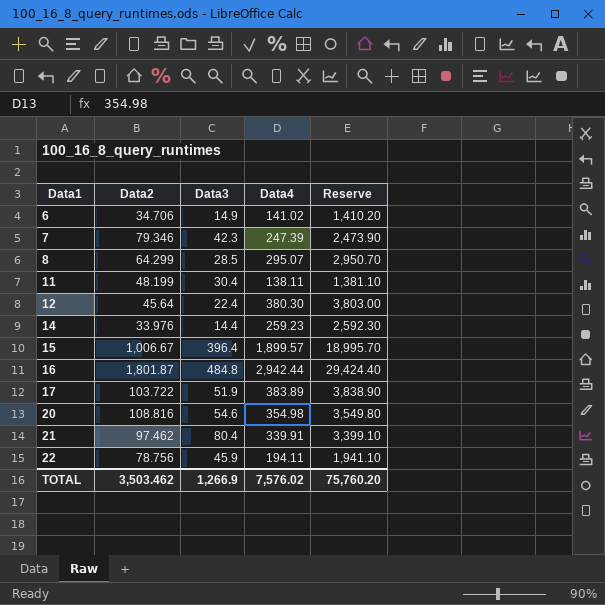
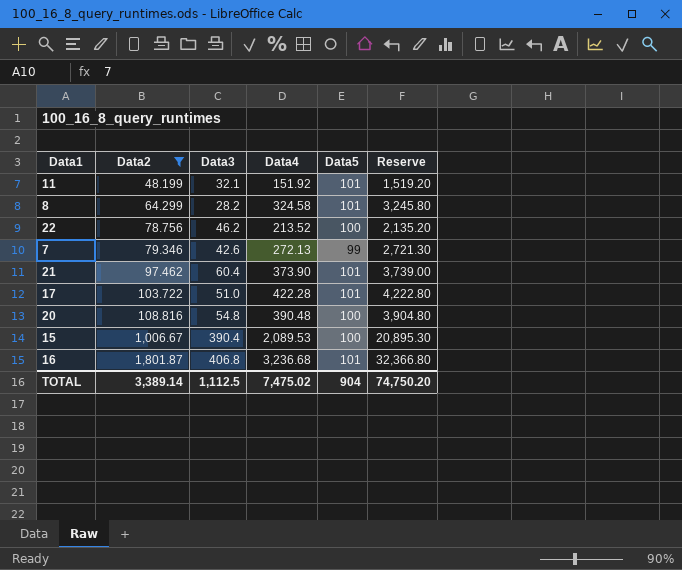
filter: none -> Data2 >= 48.199
row order: Data1 ascending -> Data2 ascending
column Data5 | position: none -> 5
11 | Data3: 30.4 -> 32.1
11 | Data4: 138.11 -> 151.92
11 | Reserve: 1,381.10 -> 1,519.20
8 | Data3: 28.5 -> 28.2
8 | Data4: 295.07 -> 324.58
8 | Reserve: 2,950.70 -> 3,245.80
22 | Data3: 45.9 -> 46.2
22 | Data4: 194.11 -> 213.52
22 | Reserve: 1,941.10 -> 2,135.20
7 | Data3: 42.3 -> 42.6
7 | Data4: 247.39 -> 272.13
7 | Reserve: 2,473.90 -> 2,721.30
21 | Data3: 80.4 -> 60.4
21 | Data4: 339.91 -> 373.90
21 | Reserve: 3,399.10 -> 3,739.00
17 | Data3: 51.9 -> 51.0
17 | Data4: 383.89 -> 422.28
17 | Reserve: 3,838.90 -> 4,222.80
20 | Data3: 54.6 -> 54.8
20 | Data4: 354.98 -> 390.48
20 | Reserve: 3,549.80 -> 3,904.80
15 | Data3: 396.4 -> 390.4
15 | Data4: 1,899.57 -> 2,089.53
15 | Reserve: 18,995.70 -> 20,895.30
16 | Data3: 484.8 -> 406.8
16 | Data4: 2,942.44 -> 3,236.68
16 | Reserve: 29,424.40 -> 32,366.80
TOTAL | Data2: 3,503.462 -> 3,389.14
TOTAL | Data3: 1,266.9 -> 1,112.5
TOTAL | Data4: 7,576.02 -> 7,475.02
TOTAL | Reserve: 75,760.20 -> 74,750.20

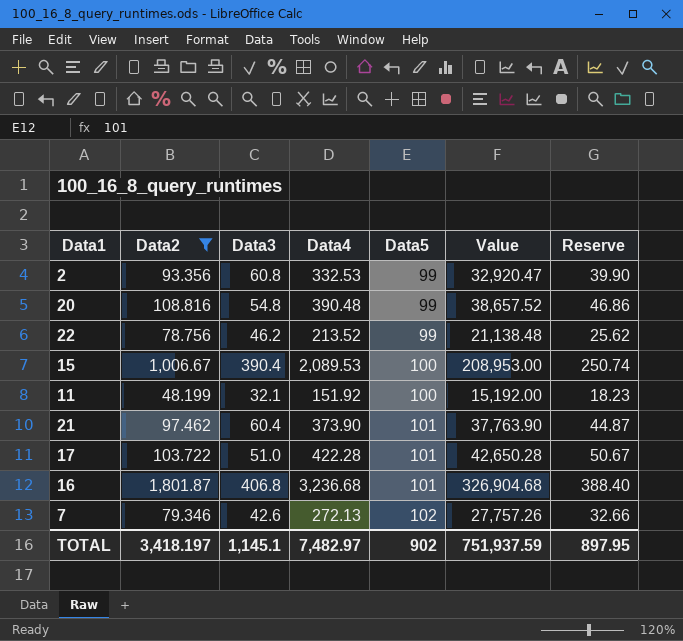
row order: Data2 ascending -> Data5 ascending
column Value | formula: none -> [Data4] * [Data5]
column Reserve | formula: [Data4] * 10 -> [Data4] * 0.12
row 8: 64.299 | 28.2 | 324.58 | 101 | 3,245.80 -> none
row 2: none -> 93.356 | 60.8 | 332.53 | 99 | 32,920.47 | 39.90
20 | Data5: 100 -> 99
22 | Data5: 100 -> 99
11 | Data5: 101 -> 100
7 | Data5: 99 -> 102
TOTAL | Data2: 3,389.14 -> 3,418.197
TOTAL | Data3: 1,112.5 -> 1,145.1
TOTAL | Data4: 7,475.02 -> 7,482.97
TOTAL | Data5: 904 -> 902
TOTAL | Reserve: 74,750.20 -> 897.95

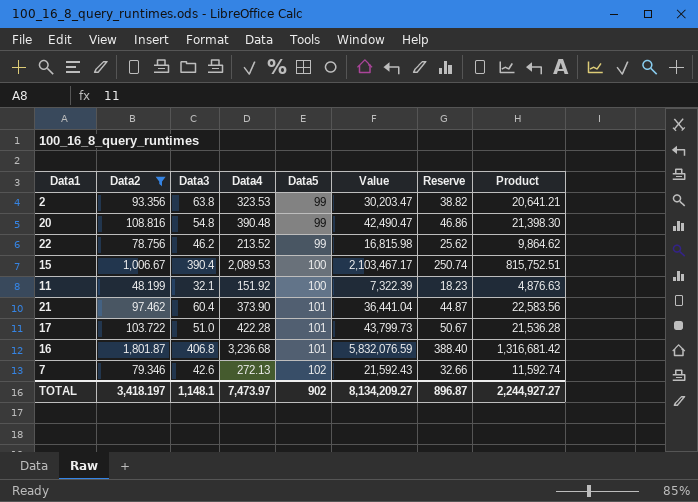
column Value | formula: [Data4] * [Data5] -> [Data2] * [Data4]
column Product | formula: none -> [Data3] * [Data4]
2 | Data3: 60.8 -> 63.8
2 | Data4: 332.53 -> 323.53
2 | Reserve: 39.90 -> 38.82
TOTAL | Data3: 1,145.1 -> 1,148.1
TOTAL | Data4: 7,482.97 -> 7,473.97
TOTAL | Value: 751,937.59 -> 8,134,209.27
TOTAL | Reserve: 897.95 -> 896.87

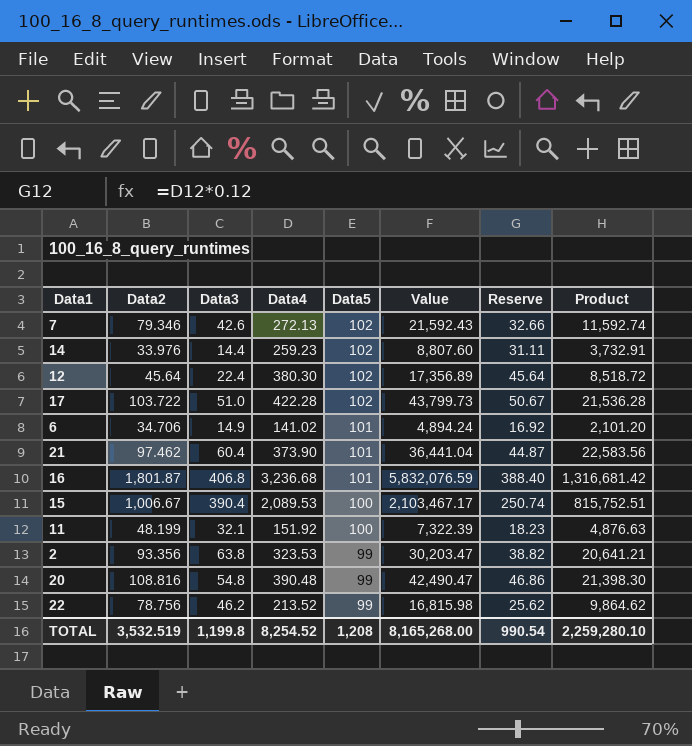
filter: Data2 >= 48.199 -> none
row order: Data5 ascending -> Data5 descending
17 | Data5: 101 -> 102
TOTAL | Data2: 3,418.197 -> 3,532.519
TOTAL | Data3: 1,148.1 -> 1,199.8
TOTAL | Data4: 7,473.97 -> 8,254.52
TOTAL | Data5: 902 -> 1,208
TOTAL | Value: 8,134,209.27 -> 8,165,268.00
TOTAL | Reserve: 896.87 -> 990.54
TOTAL | Product: 2,244,927.27 -> 2,259,280.10

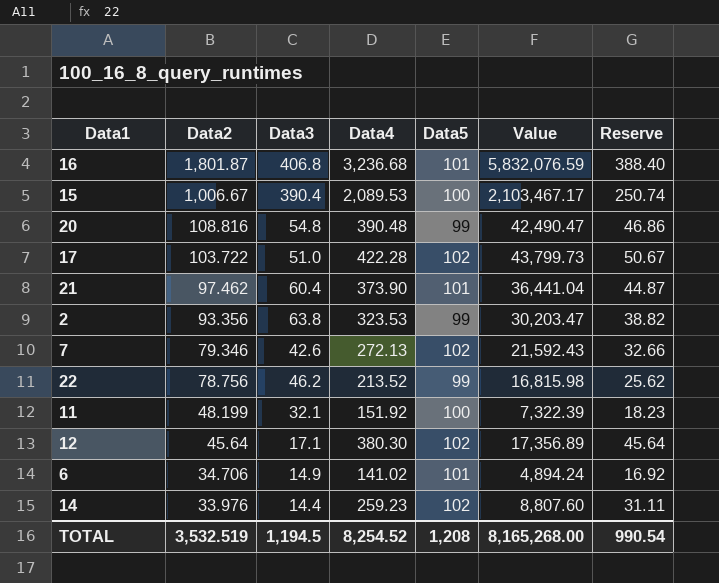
row order: Data5 descending -> Data2 descending
column Product | formula: [Data3] * [Data4] -> none
12 | Data3: 22.4 -> 17.1
TOTAL | Data3: 1,199.8 -> 1,194.5

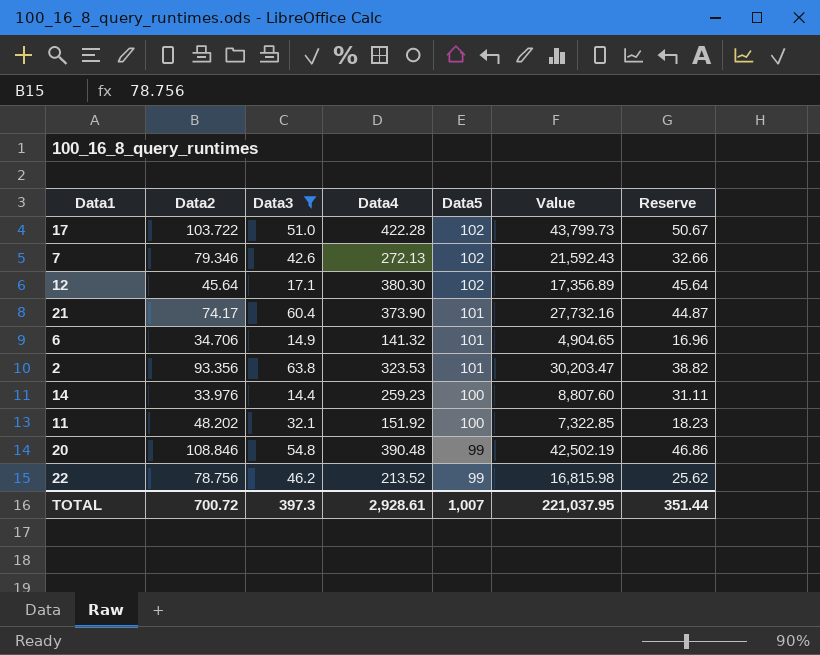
filter: none -> Data3 <= 63.8
row order: Data2 descending -> Data5 descending
21 | Data2: 97.462 -> 74.17
21 | Value: 36,441.04 -> 27,732.16
6 | Data4: 141.02 -> 141.32
6 | Value: 4,894.24 -> 4,904.65
6 | Reserve: 16.92 -> 16.96
2 | Data5: 99 -> 101
14 | Data5: 102 -> 100
11 | Data2: 48.199 -> 48.202
11 | Value: 7,322.39 -> 7,322.85
20 | Data2: 108.816 -> 108.846
20 | Value: 42,490.47 -> 42,502.19
TOTAL | Data2: 3,532.519 -> 700.72
TOTAL | Data3: 1,194.5 -> 397.3
TOTAL | Data4: 8,254.52 -> 2,928.61
TOTAL | Data5: 1,208 -> 1,007
TOTAL | Value: 8,165,268.00 -> 221,037.95
TOTAL | Reserve: 990.54 -> 351.44

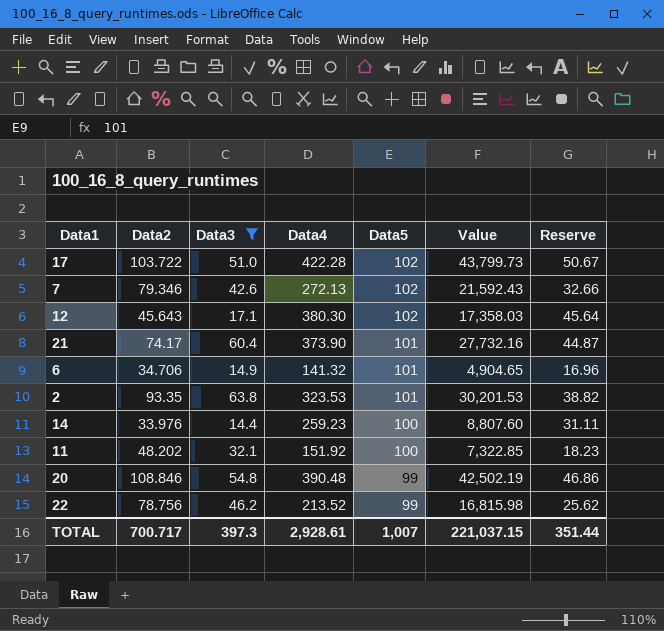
12 | Data2: 45.64 -> 45.643
12 | Value: 17,356.89 -> 17,358.03
2 | Data2: 93.356 -> 93.35
2 | Value: 30,203.47 -> 30,201.53
TOTAL | Data2: 700.72 -> 700.717
TOTAL | Value: 221,037.95 -> 221,037.15

